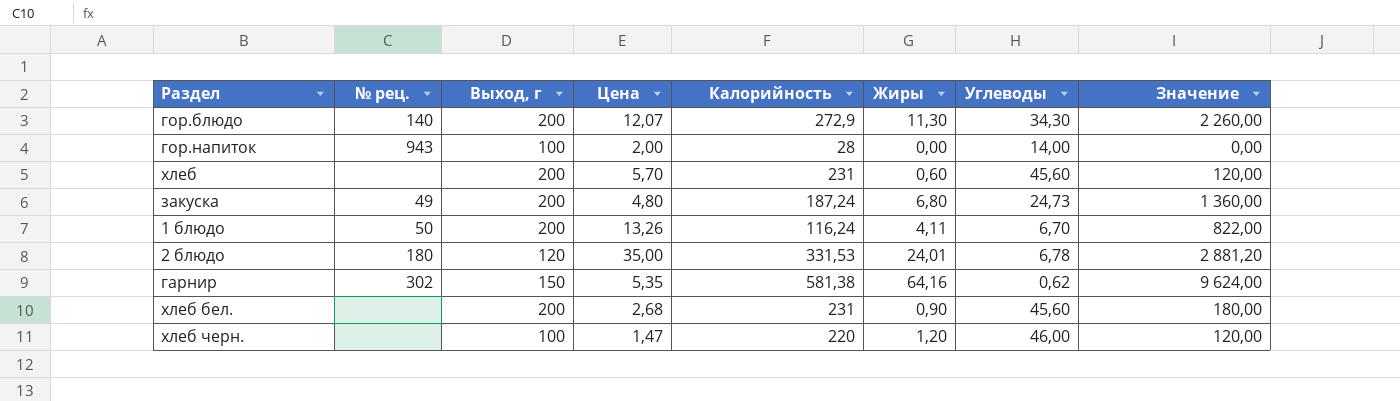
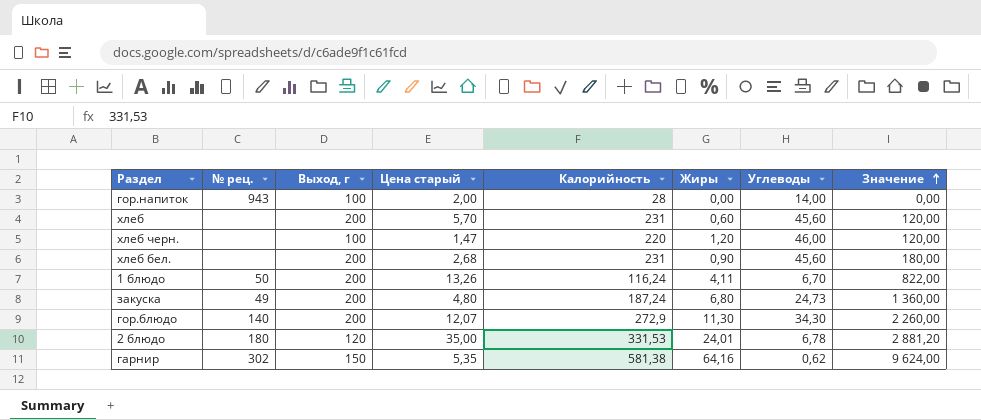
row order: none -> Значение ascending
column name: Цена -> Цена старый

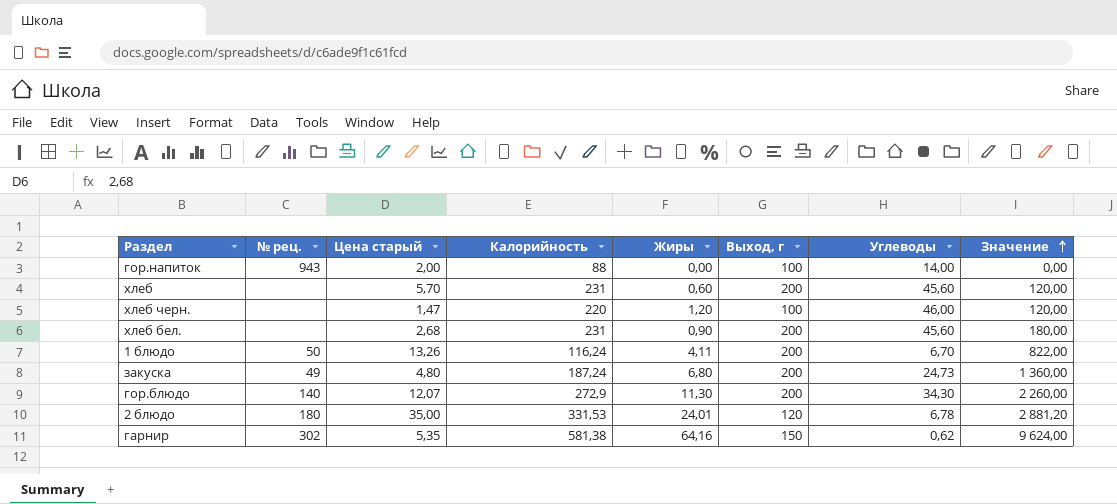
column Выход, г | position: 3 -> 6
гор.напиток | Калорийность: 28 -> 88

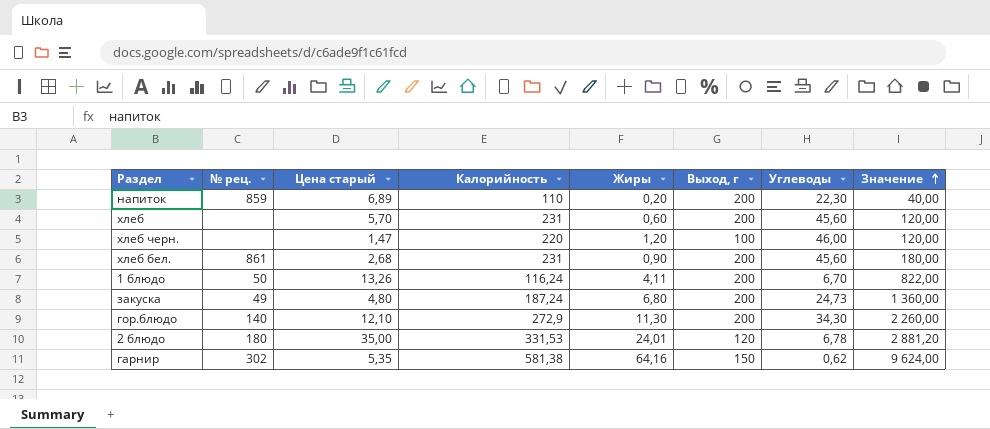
row гор.напиток: 943 | 2,00 | 88 | 0,00 | 100 | 14,00 | 0,00 -> none
row напиток: none -> 859 | 6,89 | 110 | 0,20 | 200 | 22,30 | 40,00
хлеб бел. | № рец.: none -> 861
гор.блюдо | Цена старый: 12,07 -> 12,10

